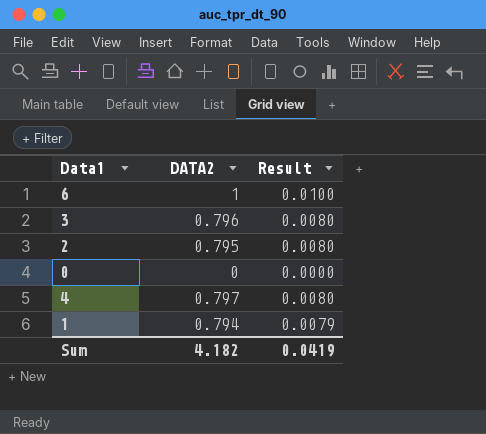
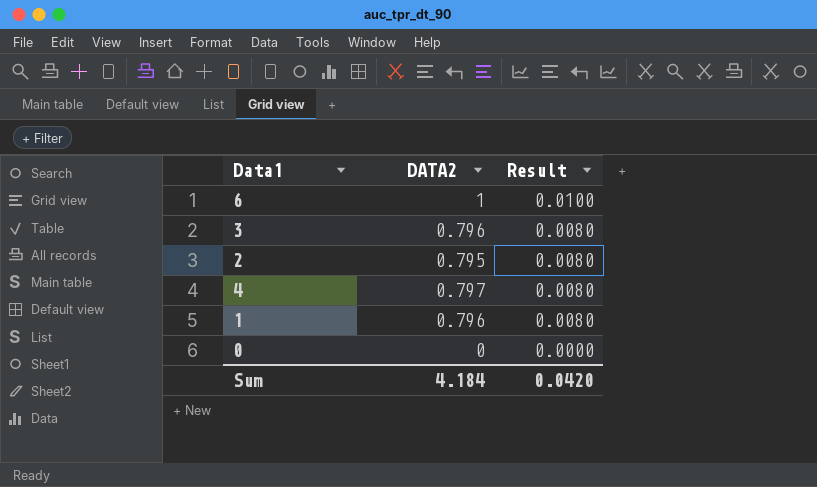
row order: none -> Result descending
1 | DATA2: 0.794 -> 0.796
1 | Result: 0.0079 -> 0.0080
Sum | DATA2: 4.182 -> 4.184
Sum | Result: 0.0419 -> 0.0420

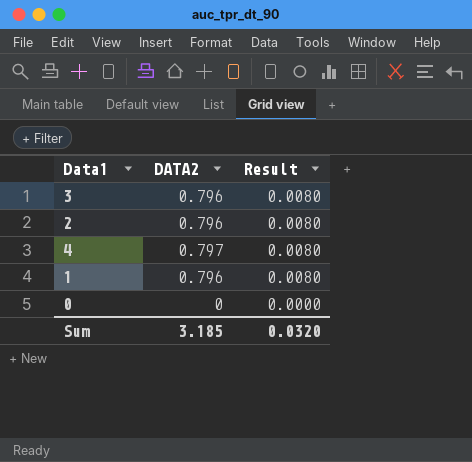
row 6: 1 | 0.0100 -> none
2 | DATA2: 0.795 -> 0.796
Sum | DATA2: 4.184 -> 3.185
Sum | Result: 0.0420 -> 0.0320

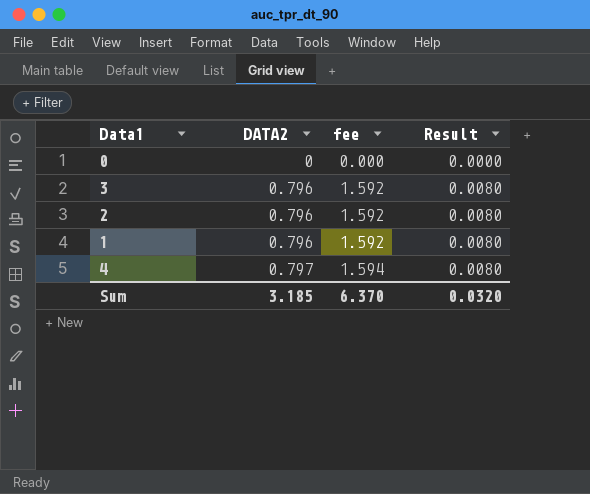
row order: Result descending -> DATA2 ascending
column fee | formula: none -> [DATA2] * 2

